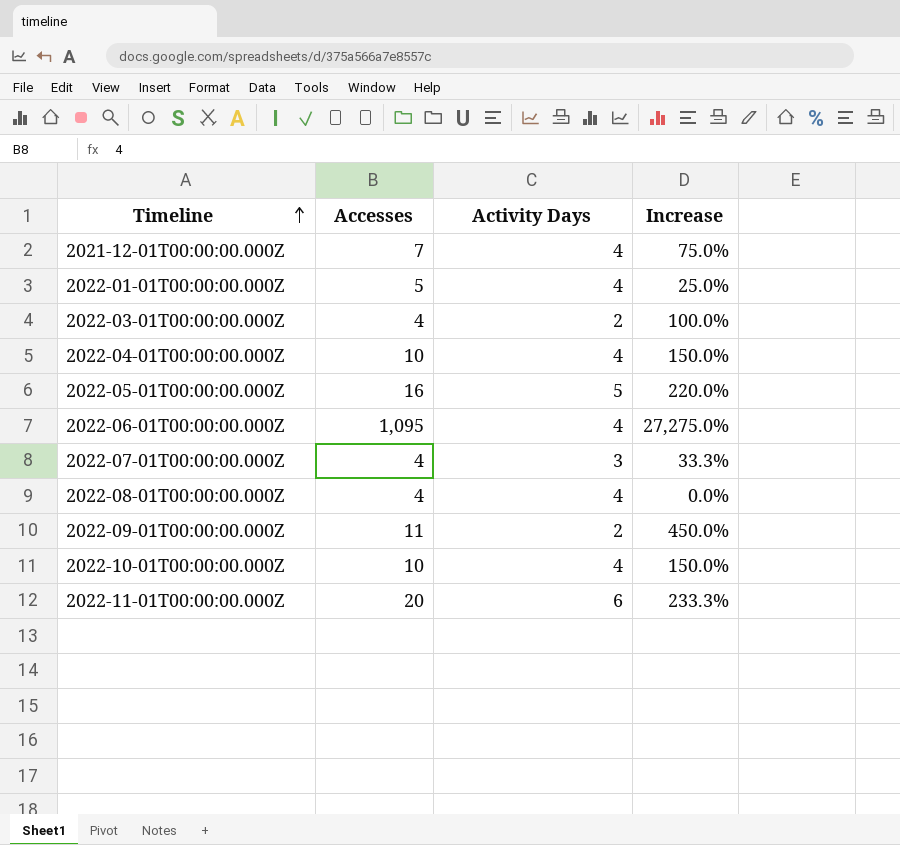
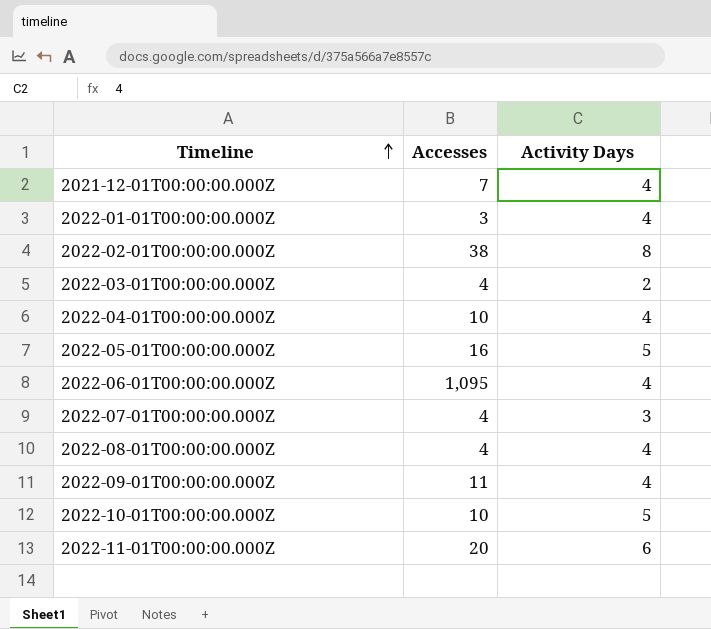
column Increase | formula: ([Accesses] - [Activity Days]) / [Activity Days] -> none
2022-01-01T00:00:00.000Z | Accesses: 5 -> 3
row 2022-02-01T00:00:00.000Z: none -> 38 | 8
2022-09-01T00:00:00.000Z | Activity Days: 2 -> 4
2022-10-01T00:00:00.000Z | Activity Days: 4 -> 5

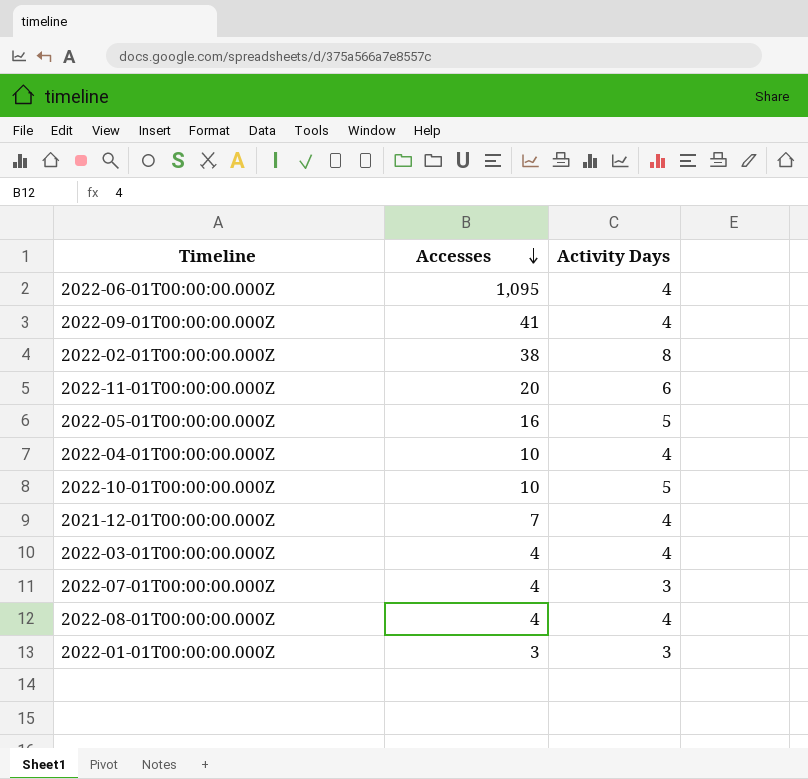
row order: Timeline ascending -> Accesses descending
2022-09-01T00:00:00.000Z | Accesses: 11 -> 41
2022-03-01T00:00:00.000Z | Activity Days: 2 -> 4
2022-01-01T00:00:00.000Z | Activity Days: 4 -> 3

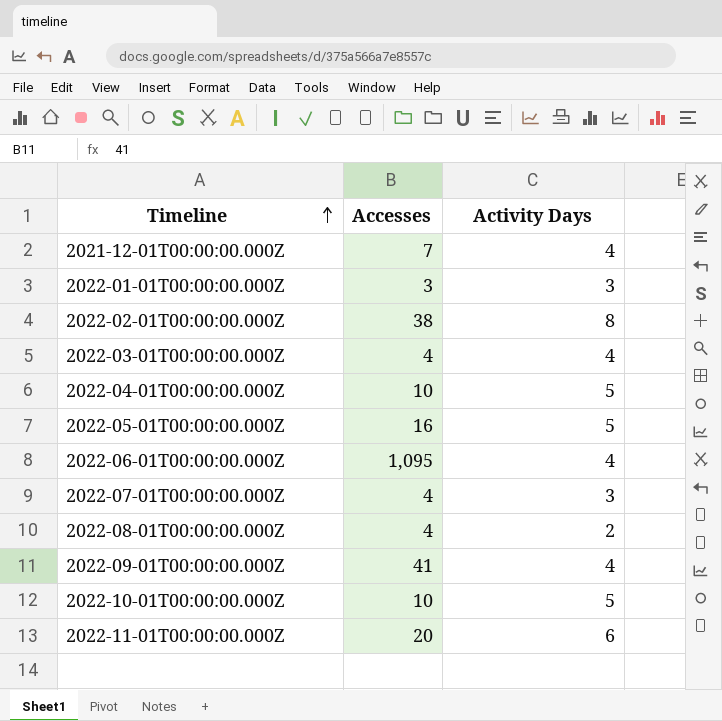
row order: Accesses descending -> Timeline ascending
2022-04-01T00:00:00.000Z | Activity Days: 4 -> 5
2022-08-01T00:00:00.000Z | Activity Days: 4 -> 2

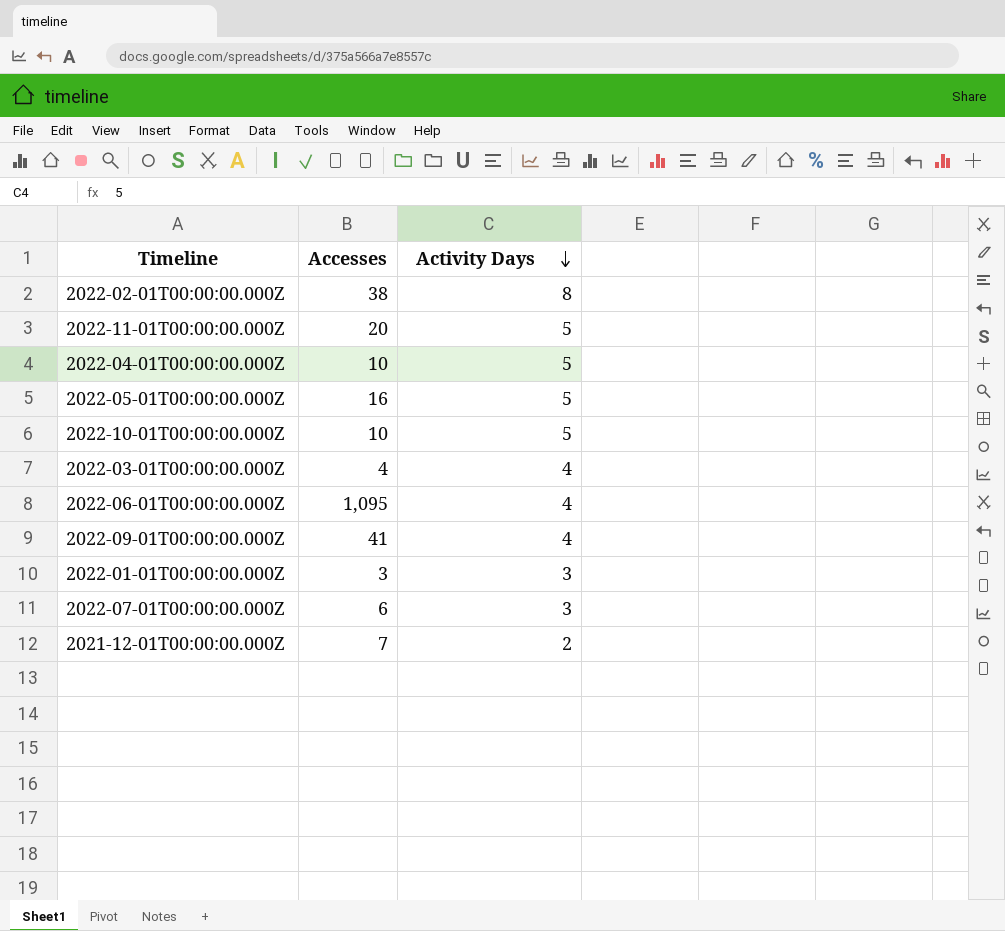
row order: Timeline ascending -> Activity Days descending
row 2022-08-01T00:00:00.000Z: 4 | 2 -> none
2022-11-01T00:00:00.000Z | Activity Days: 6 -> 5
2022-07-01T00:00:00.000Z | Accesses: 4 -> 6
2021-12-01T00:00:00.000Z | Activity Days: 4 -> 2

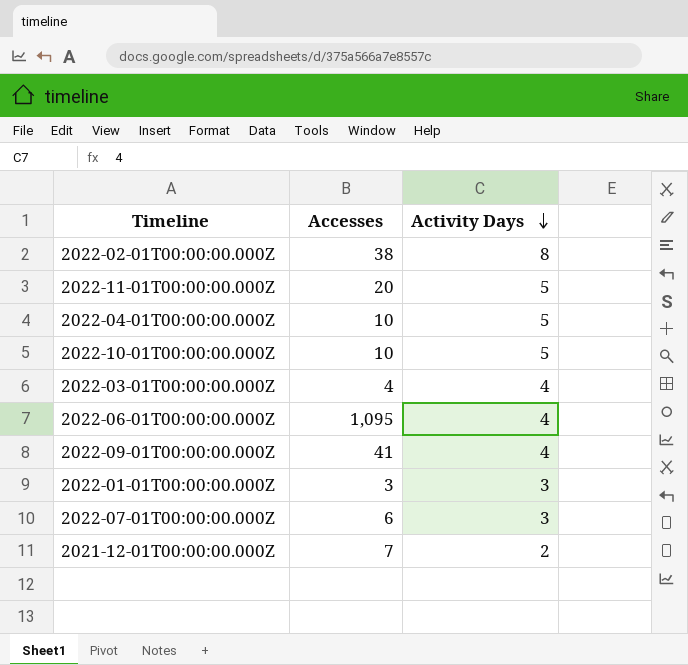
row 2022-05-01T00:00:00.000Z: 16 | 5 -> none

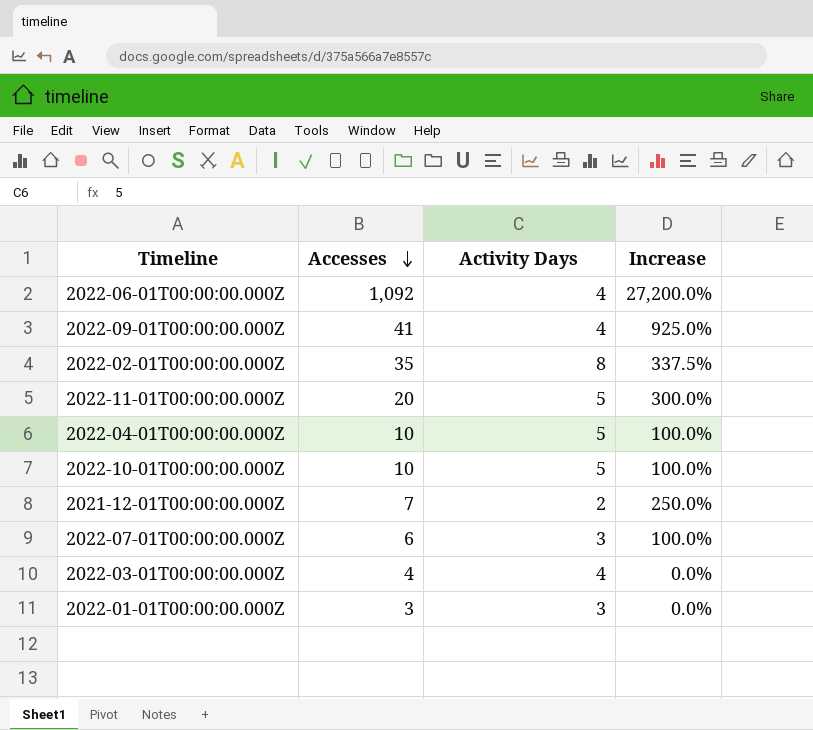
row order: Activity Days descending -> Accesses descending
column Increase | formula: none -> ([Accesses] - [Activity Days]) / [Activity Days]
2022-06-01T00:00:00.000Z | Accesses: 1,095 -> 1,092
2022-02-01T00:00:00.000Z | Accesses: 38 -> 35

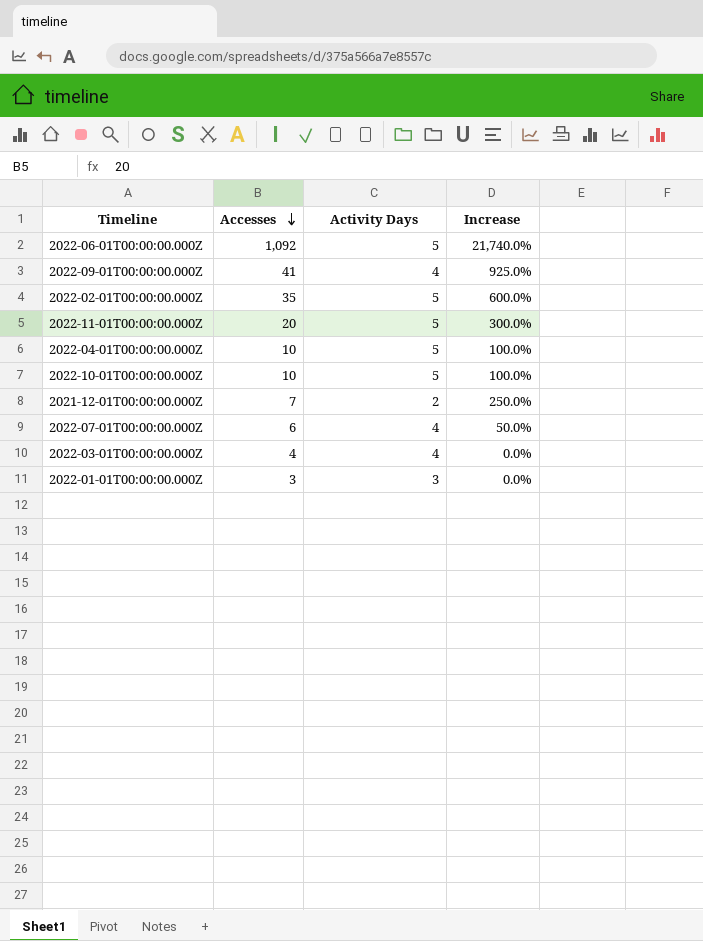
2022-06-01T00:00:00.000Z | Activity Days: 4 -> 5
2022-06-01T00:00:00.000Z | Increase: 27,200.0% -> 21,740.0%
2022-02-01T00:00:00.000Z | Activity Days: 8 -> 5
2022-02-01T00:00:00.000Z | Increase: 337.5% -> 600.0%
2022-07-01T00:00:00.000Z | Activity Days: 3 -> 4
2022-07-01T00:00:00.000Z | Increase: 100.0% -> 50.0%

